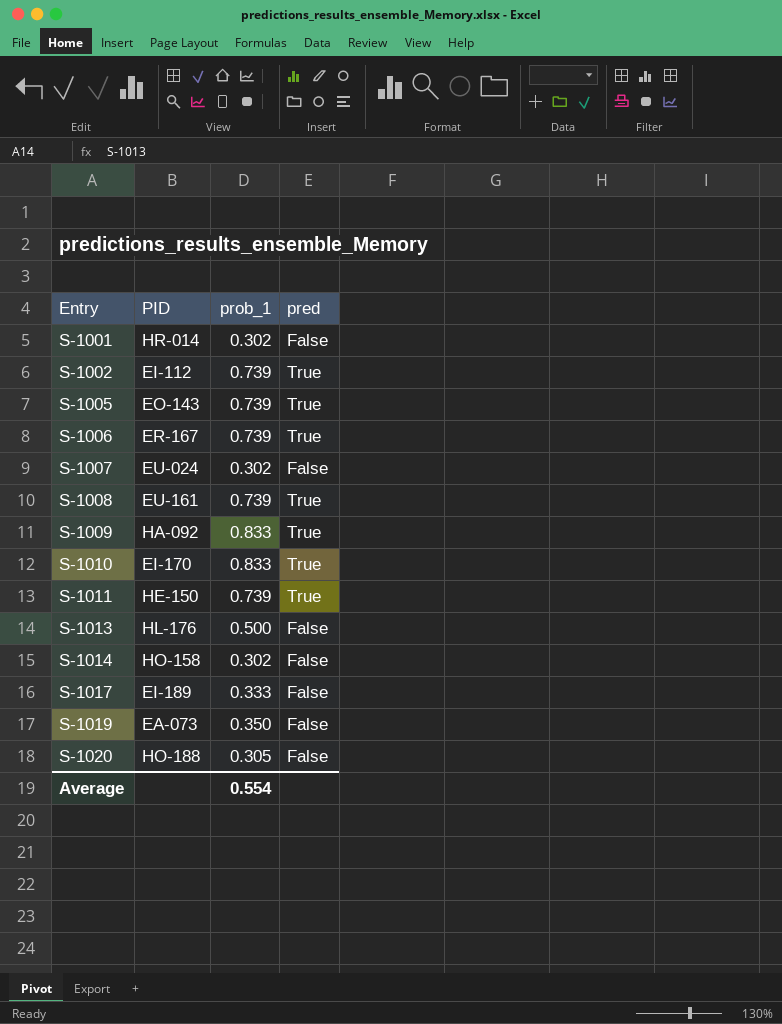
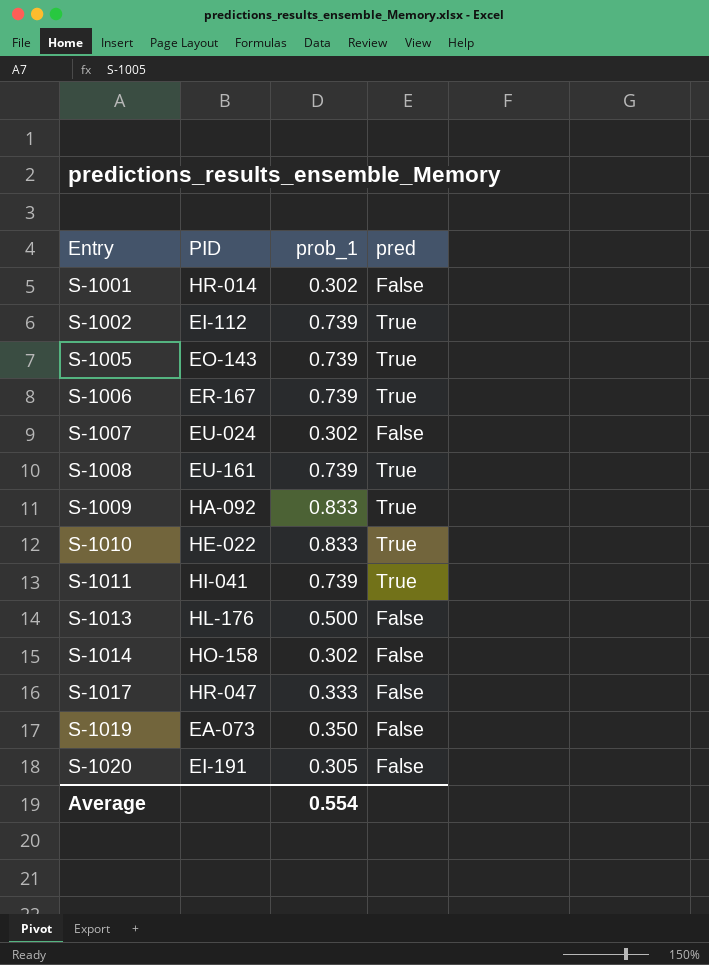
S-1010 | PID: EI-170 -> HE-022
S-1011 | PID: HE-150 -> HI-041
S-1017 | PID: EI-189 -> HR-047
S-1020 | PID: HO-188 -> EI-191

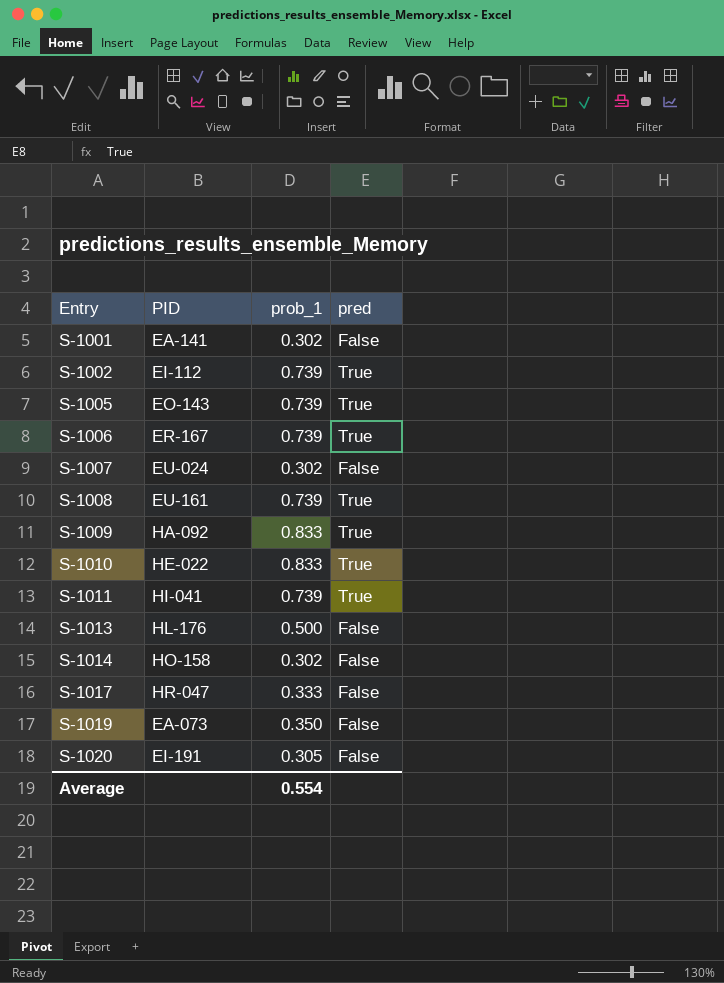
S-1001 | PID: HR-014 -> EA-141

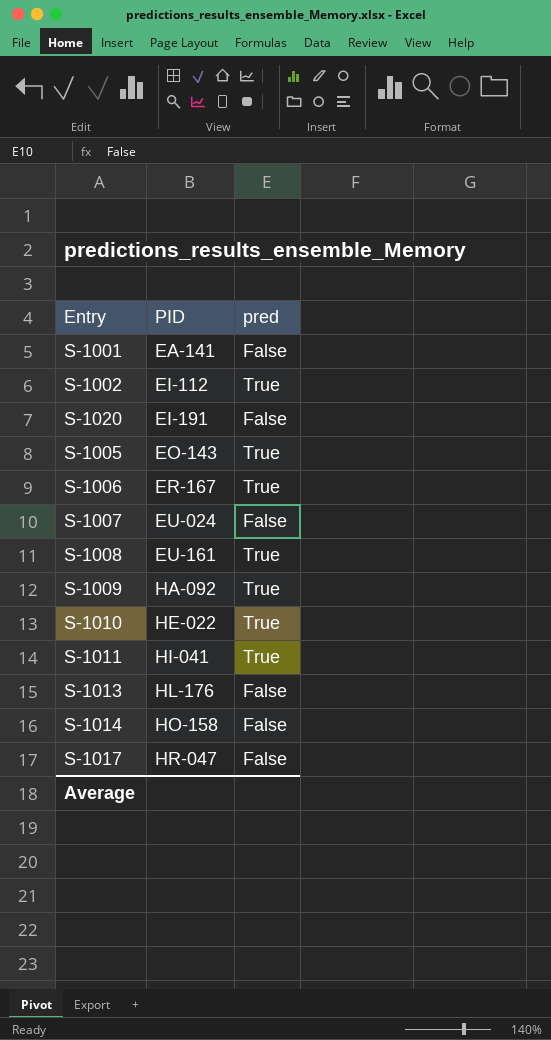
row order: Entry ascending -> PID ascending
column prob_1 | position: 3 -> none
row S-1019: EA-073 | 0.350 | False -> none

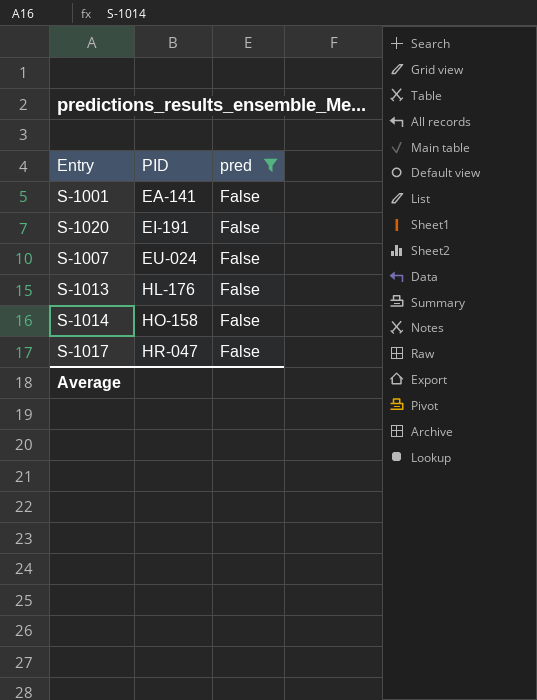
filter: none -> pred = False

